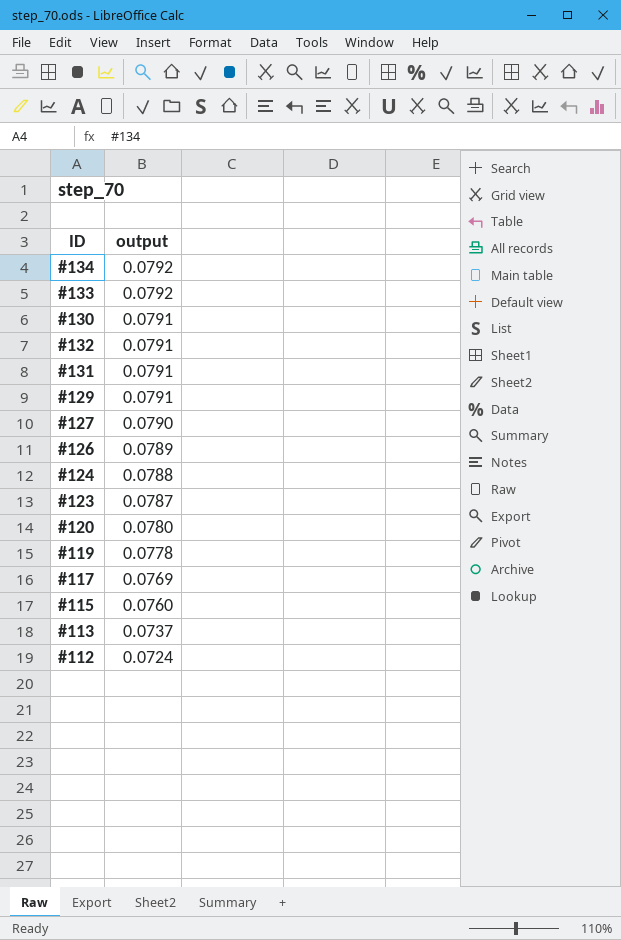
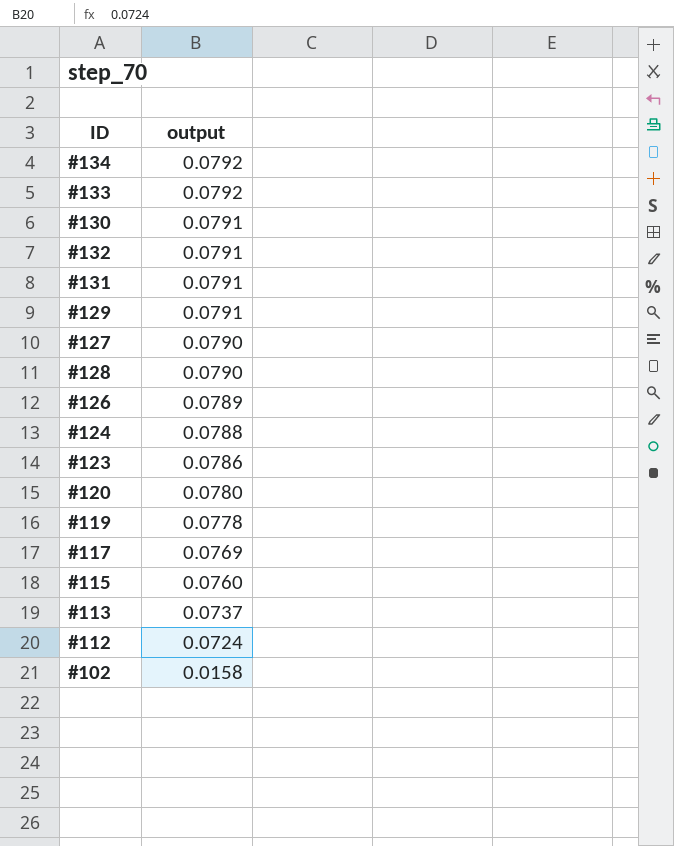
row #128: none -> 0.0790
#123 | output: 0.0787 -> 0.0786
row #102: none -> 0.0158

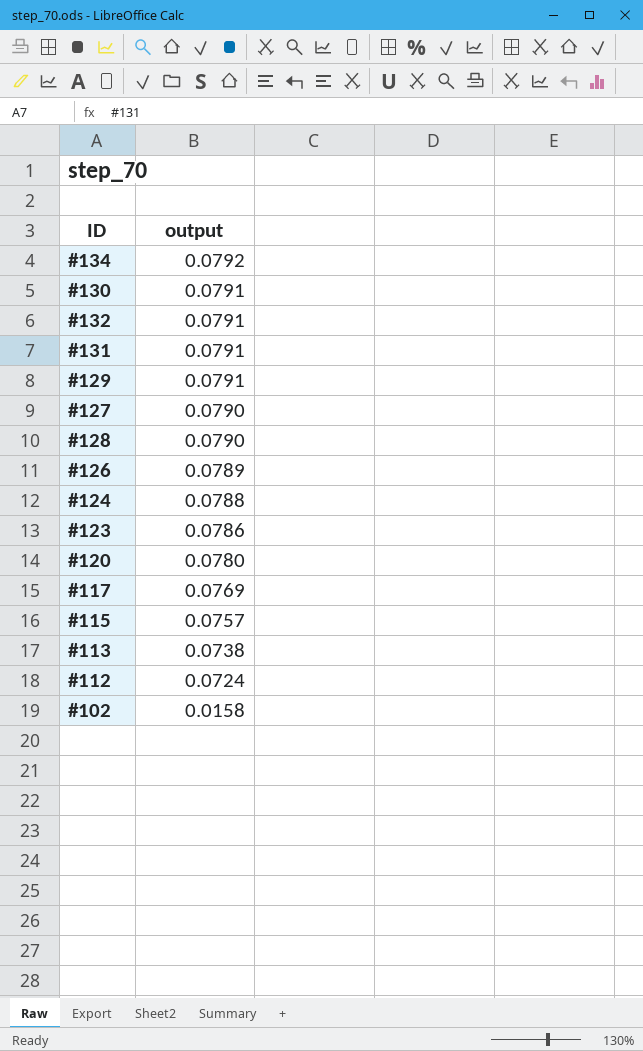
row #133: 0.0792 -> none
row #119: 0.0778 -> none
#115 | output: 0.0760 -> 0.0757
#113 | output: 0.0737 -> 0.0738

